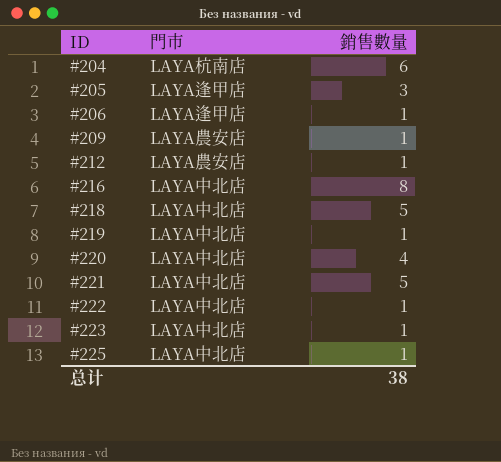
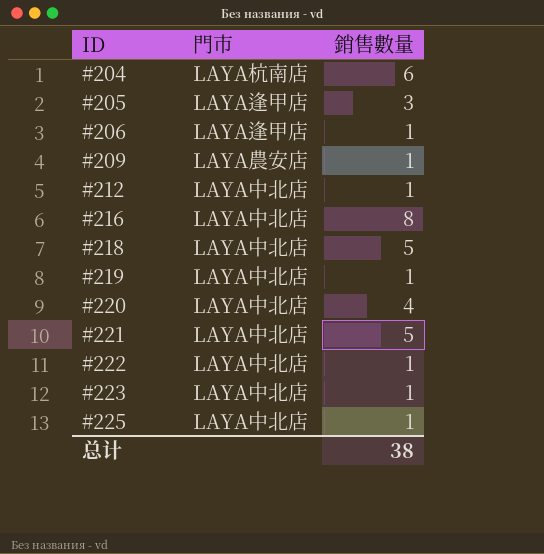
#212 | 門市: LAYA農安店 -> LAYA中北店

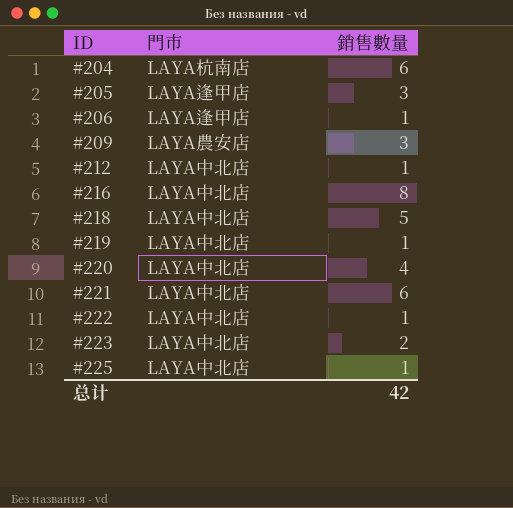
#209 | 銷售數量: 1 -> 3
#221 | 銷售數量: 5 -> 6
#223 | 銷售數量: 1 -> 2
总计 | 銷售數量: 38 -> 42

